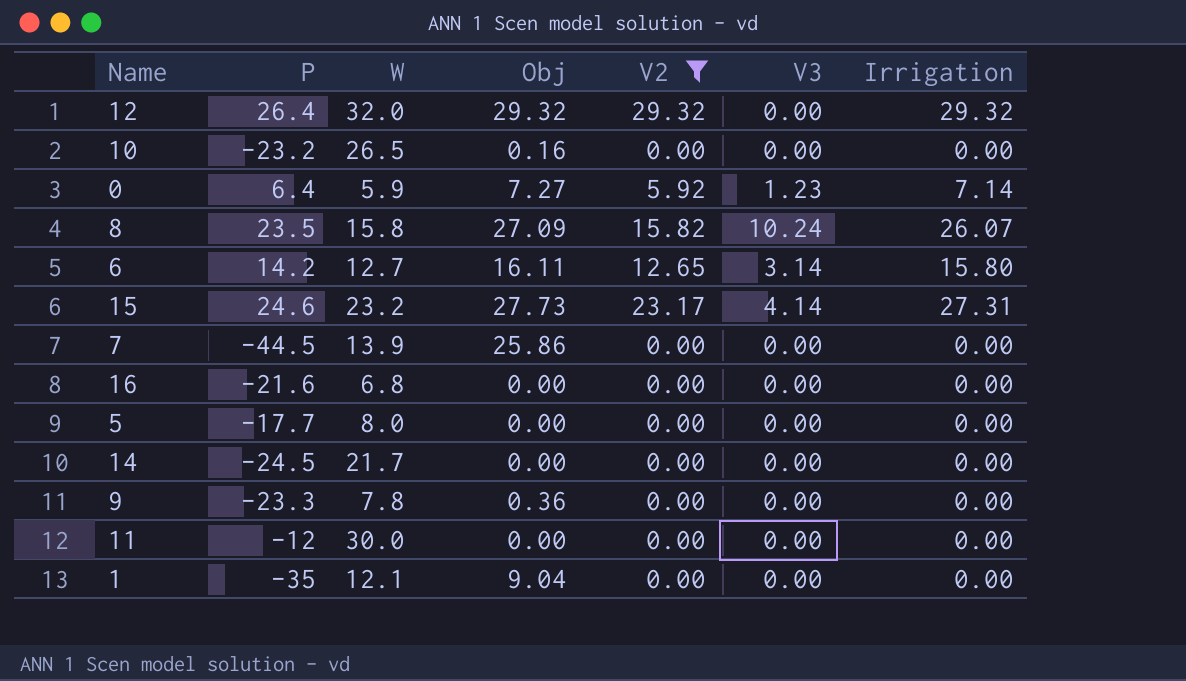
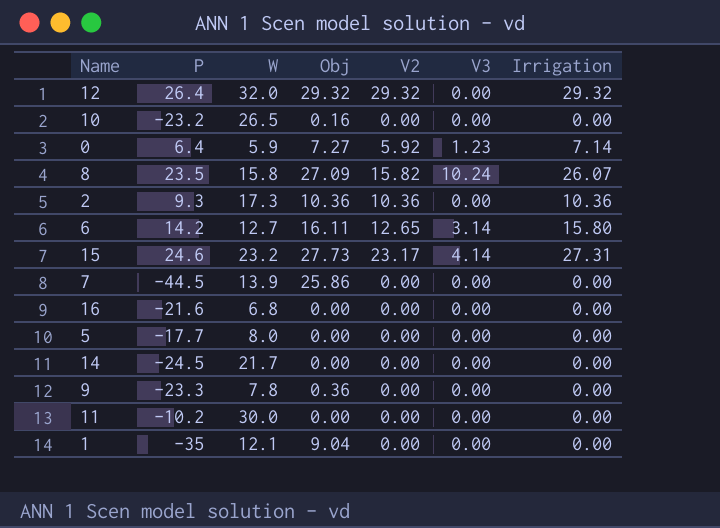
filter: V2 != 10.36 -> none
11 | P: -12 -> -10.2

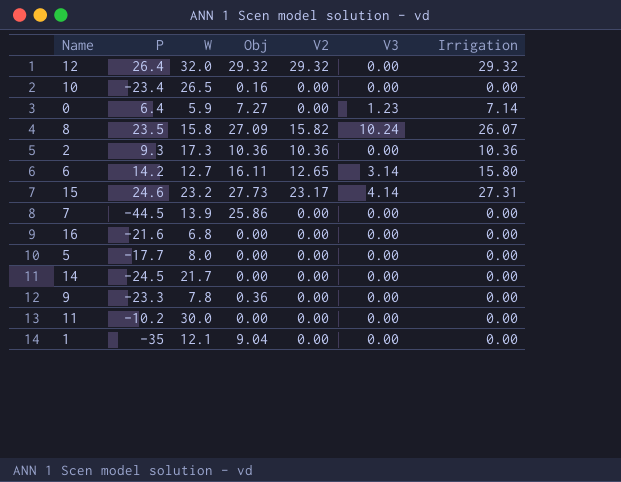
10 | P: -23.2 -> -23.4
0 | V2: 5.92 -> 0.00

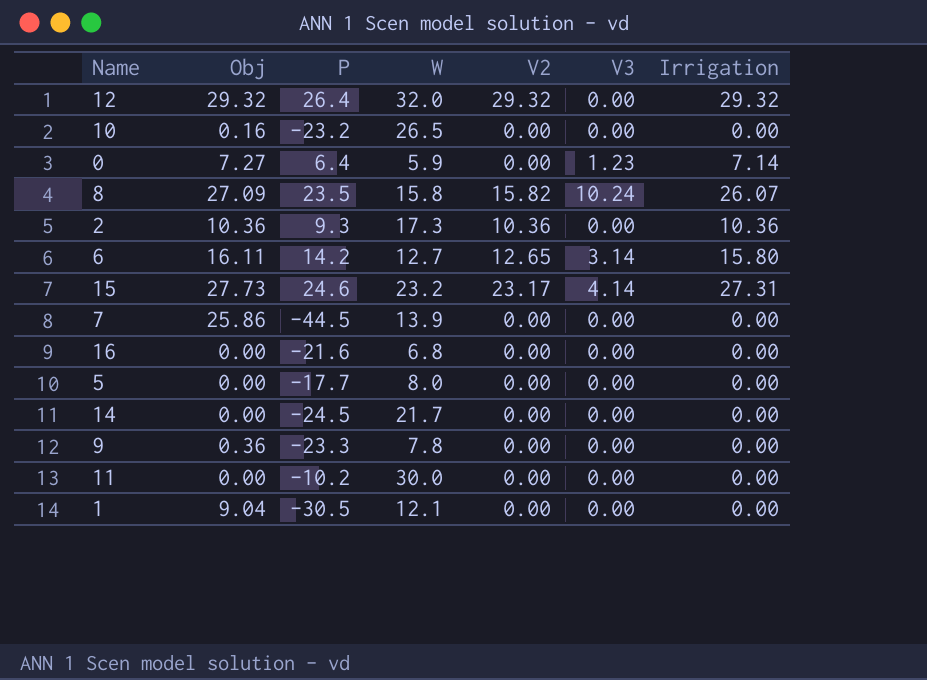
column Obj | position: 4 -> 2
10 | P: -23.4 -> -23.2
1 | P: -35 -> -30.5

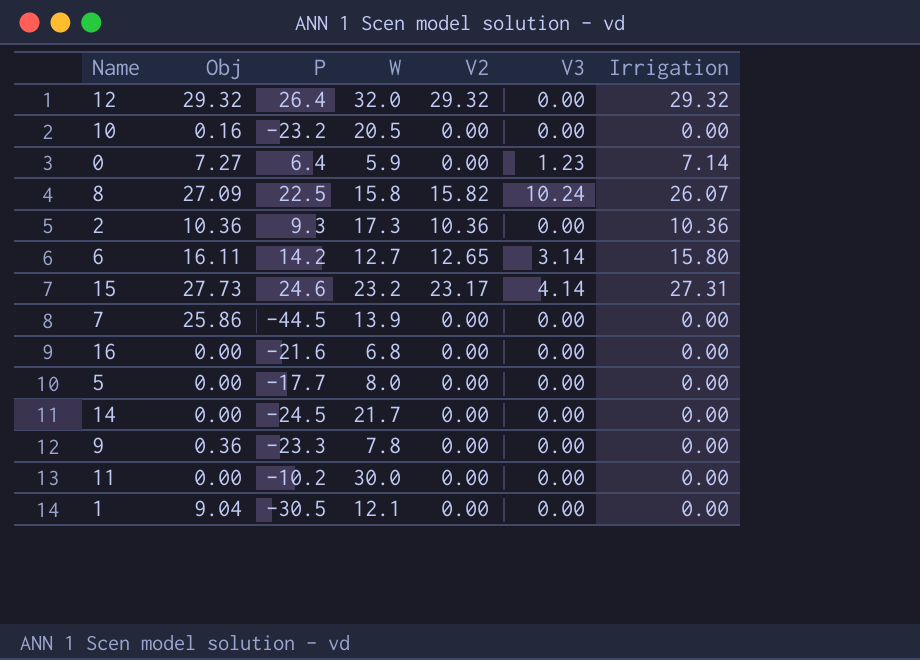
10 | W: 26.5 -> 20.5
8 | P: 23.5 -> 22.5

